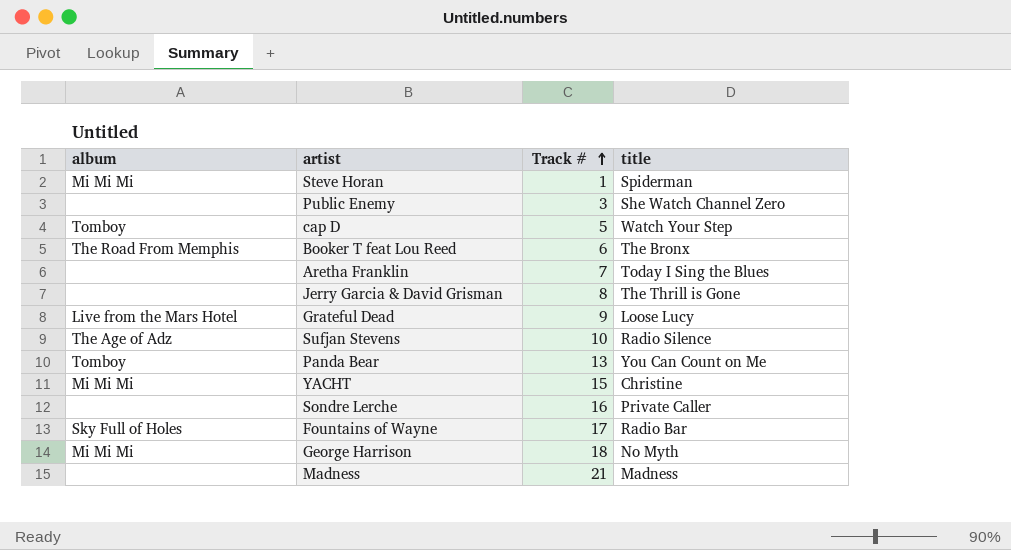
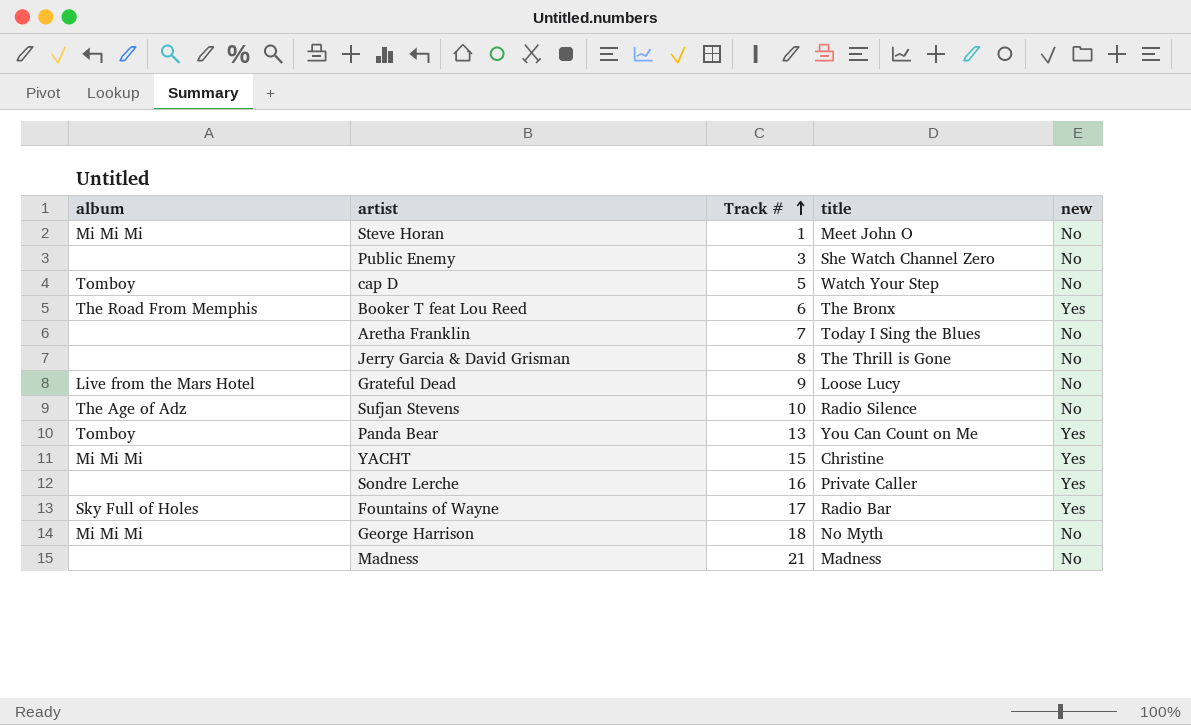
column new | position: none -> 5
Steve Horan | title: Spiderman -> Meet John O

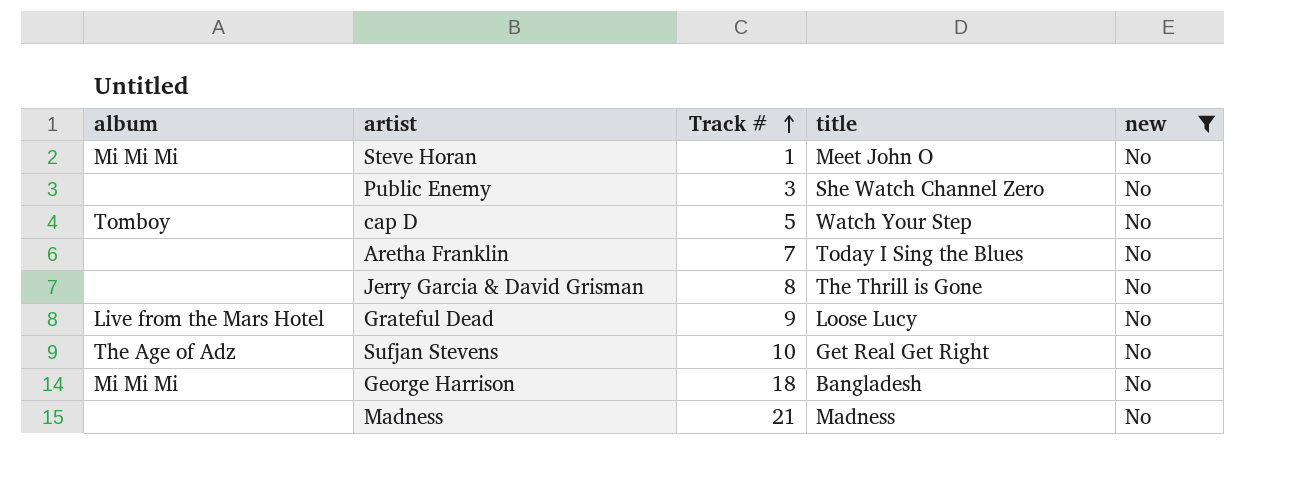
filter: none -> new = No
Sufjan Stevens | title: Radio Silence -> Get Real Get Right
George Harrison | title: No Myth -> Bangladesh

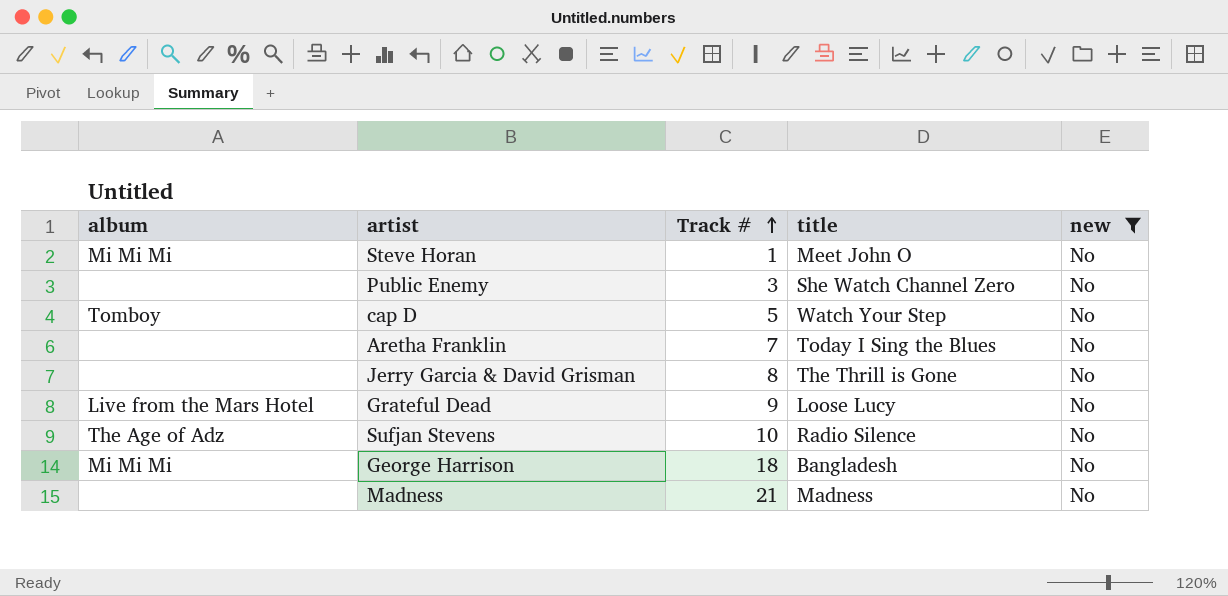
Sufjan Stevens | title: Get Real Get Right -> Radio Silence

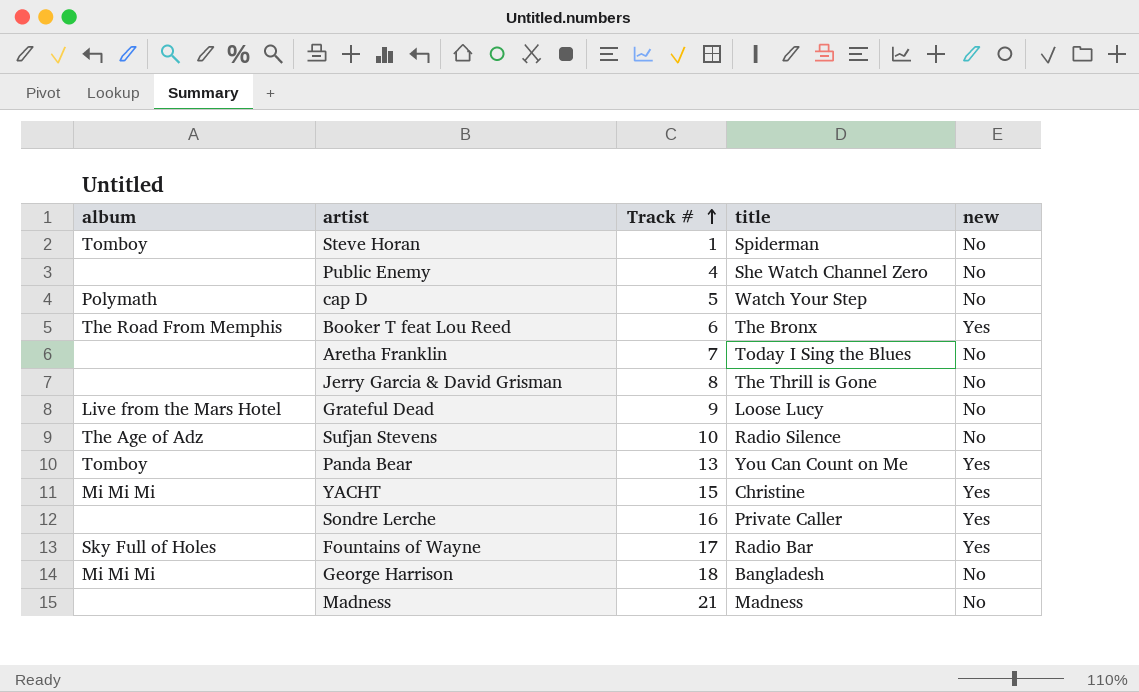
filter: new = No -> none
Steve Horan | album: Mi Mi Mi -> Tomboy
Steve Horan | title: Meet John O -> Spiderman
Public Enemy | Track #: 3 -> 4
cap D | album: Tomboy -> Polymath

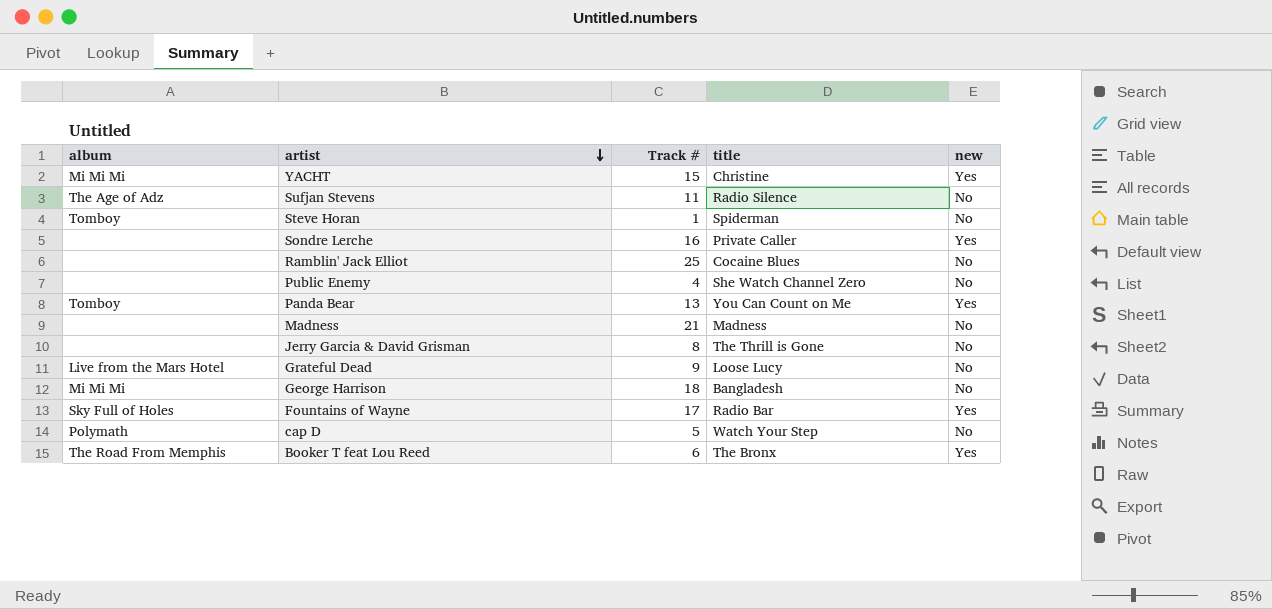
row order: Track # ascending -> artist descending
row Aretha Franklin: none | 7 | Today I Sing the Blues | No -> none
Sufjan Stevens | Track #: 10 -> 11
row Ramblin' Jack Elliot: none -> none | 25 | Cocaine Blues | No

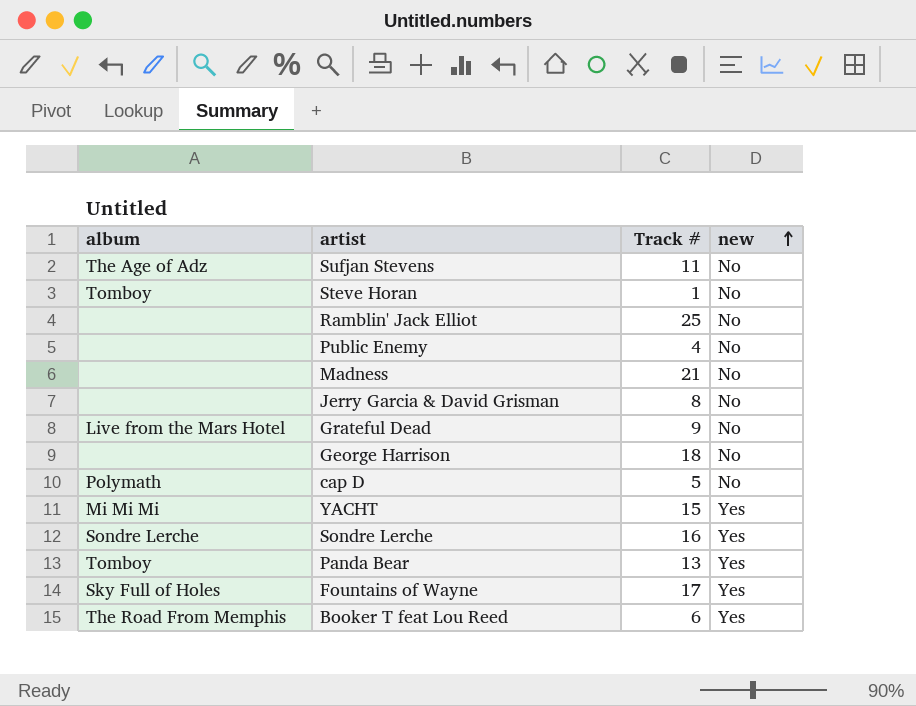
row order: artist descending -> new ascending
column title | position: 4 -> none
George Harrison | album: Mi Mi Mi -> none
Sondre Lerche | album: none -> Sondre Lerche

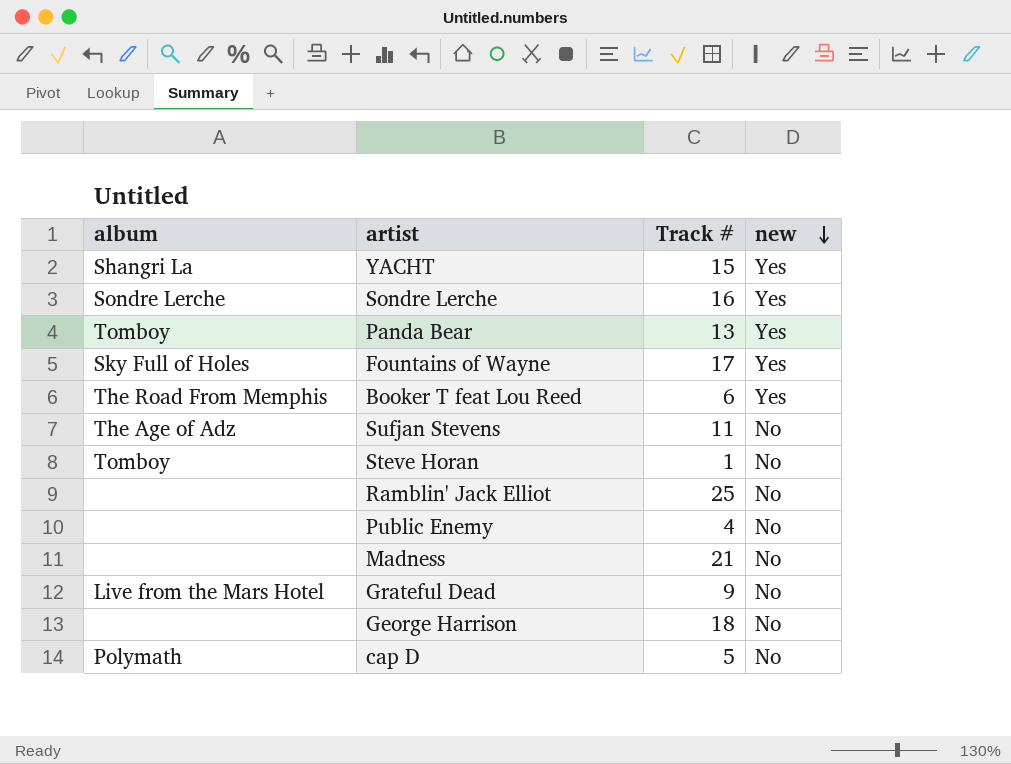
row order: new ascending -> new descending
row Jerry Garcia & David Grisman: none | 8 | No -> none
YACHT | album: Mi Mi Mi -> Shangri La

